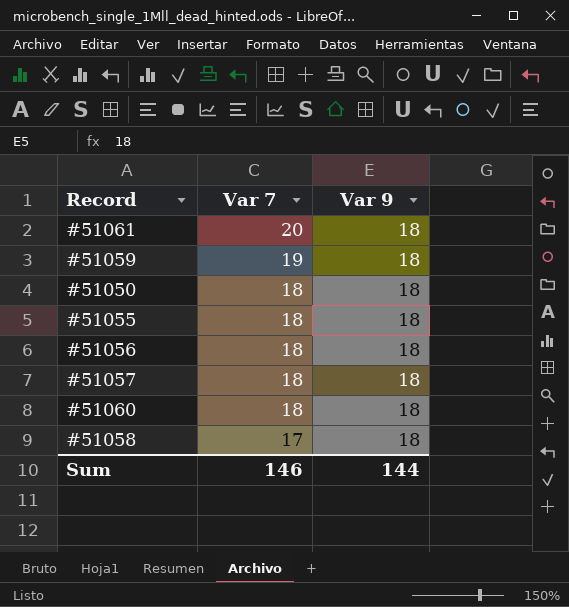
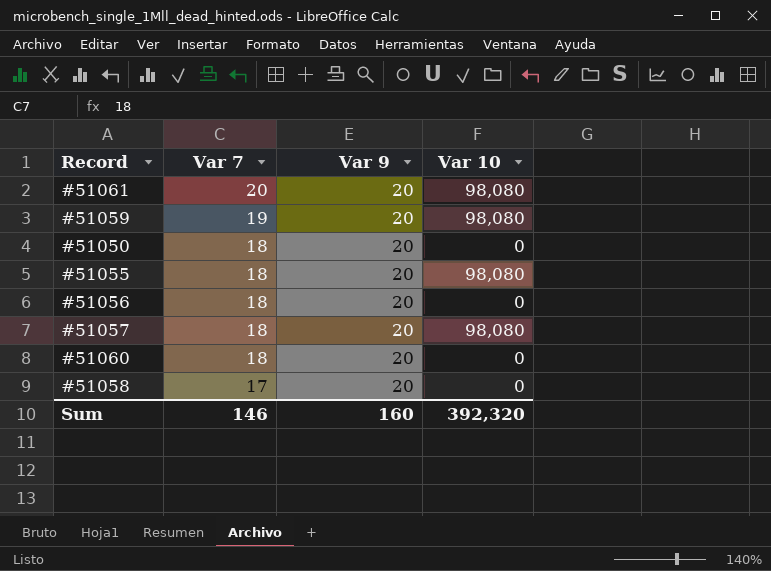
column Var 10 | position: none -> 4
#51061 | Var 9: 18 -> 20
#51059 | Var 9: 18 -> 20
#51050 | Var 9: 18 -> 20
#51055 | Var 9: 18 -> 20
#51056 | Var 9: 18 -> 20
#51057 | Var 9: 18 -> 20
#51060 | Var 9: 18 -> 20
#51058 | Var 9: 18 -> 20
Sum | Var 9: 144 -> 160

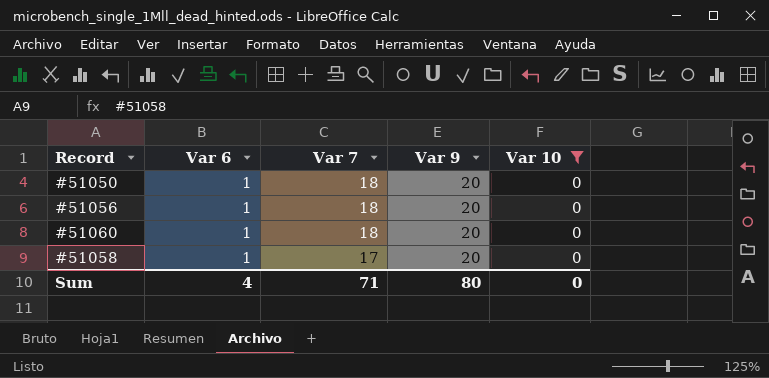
filter: none -> Var 10 = 0
column Var 6 | position: none -> 2
Sum | Var 7: 146 -> 71
Sum | Var 9: 160 -> 80
Sum | Var 10: 392,320 -> 0

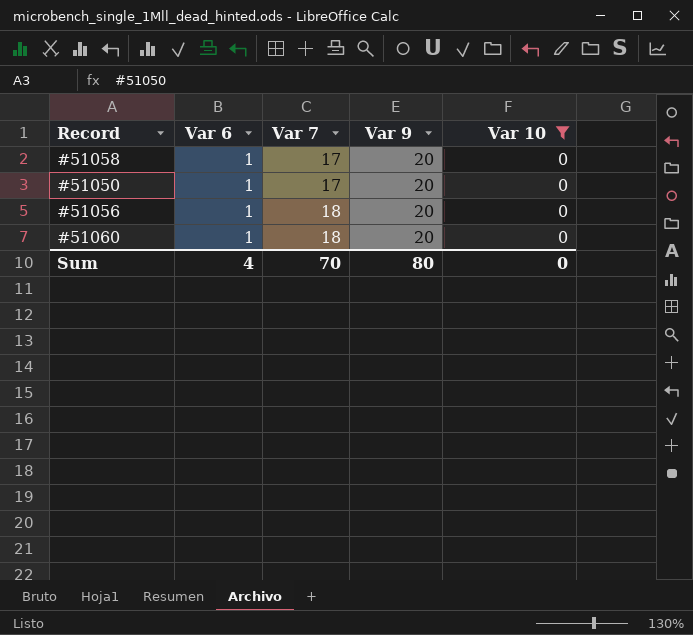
row order: Var 7 descending -> Var 7 ascending
#51050 | Var 7: 18 -> 17
Sum | Var 7: 71 -> 70

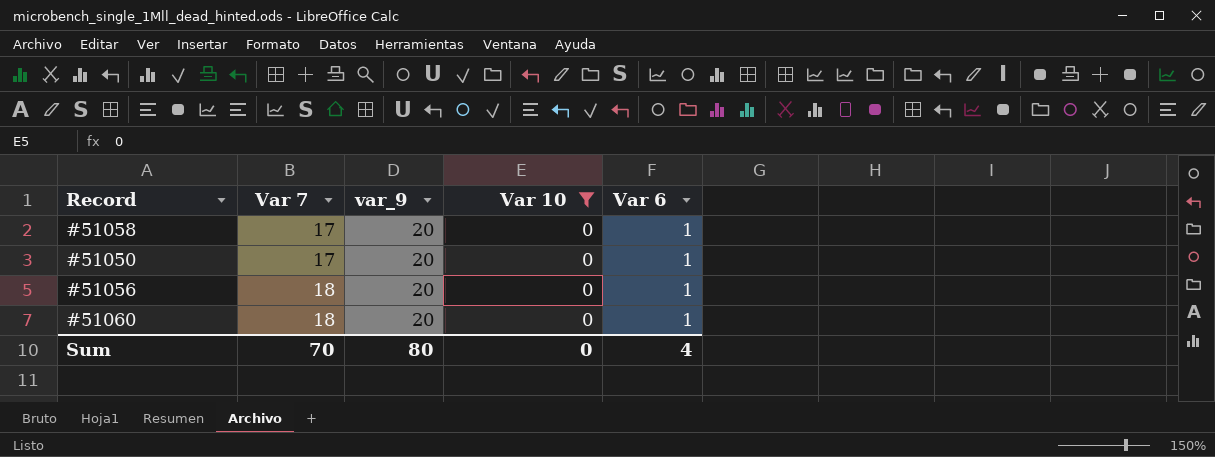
column name: Var 9 -> var_9
column Var 6 | position: 2 -> 5

